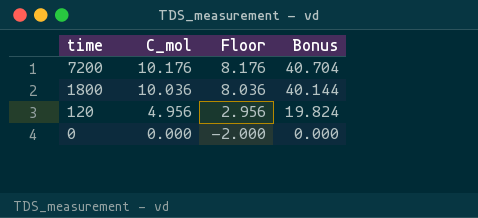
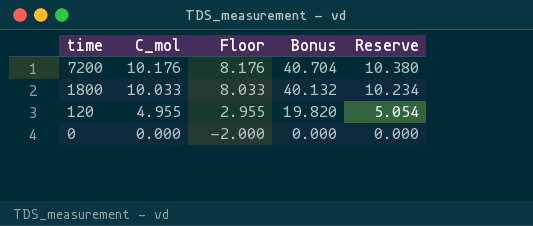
column Reserve | formula: none -> [C_mol] * 1.02
1800 | C_mol: 10.036 -> 10.033
1800 | Floor: 8.036 -> 8.033
1800 | Bonus: 40.144 -> 40.132
120 | C_mol: 4.956 -> 4.955
120 | Floor: 2.956 -> 2.955
120 | Bonus: 19.824 -> 19.820

